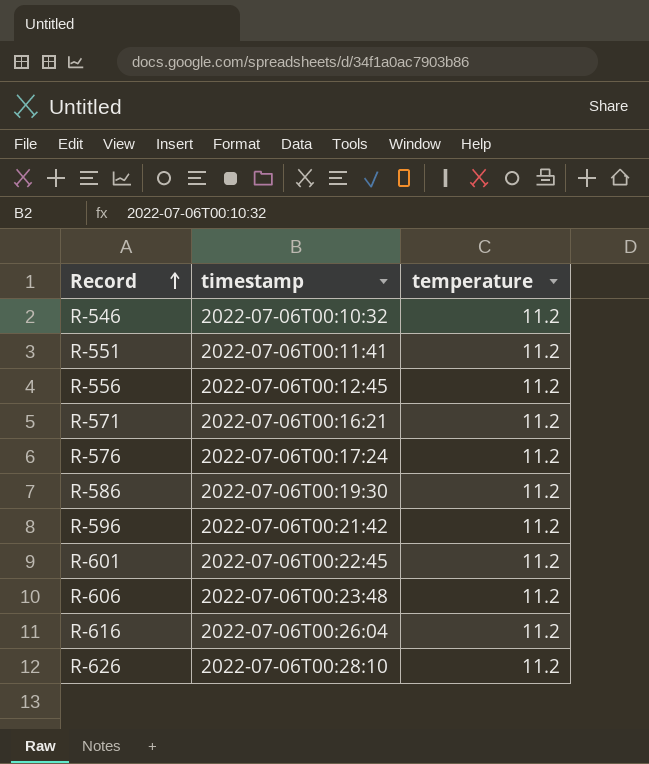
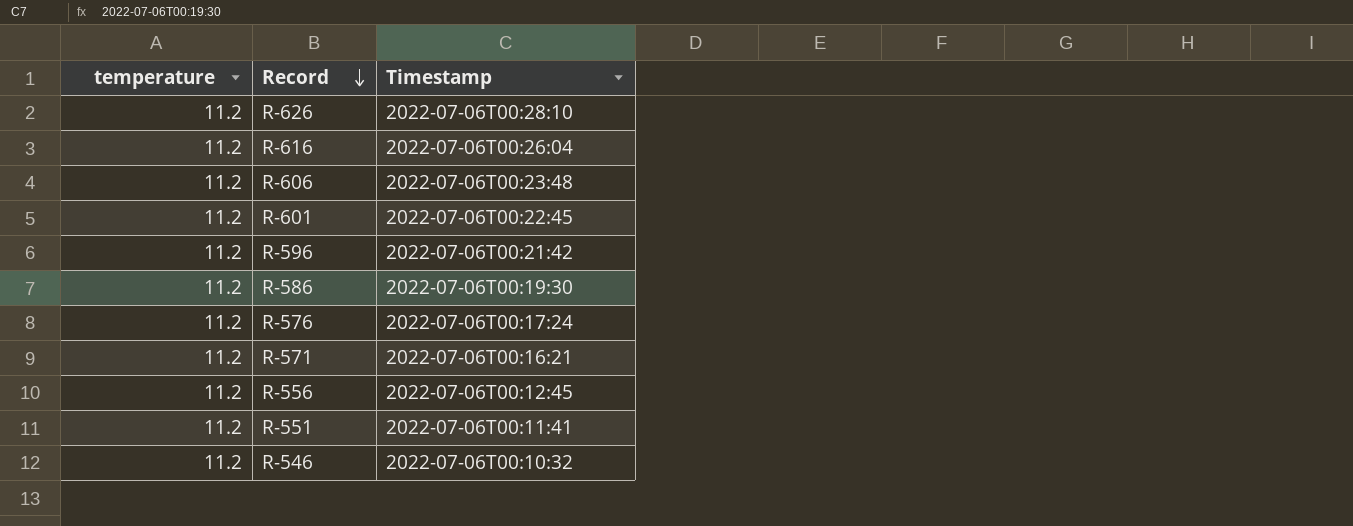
row order: Record ascending -> Record descending
column temperature | position: 3 -> 1
column name: timestamp -> Timestamp

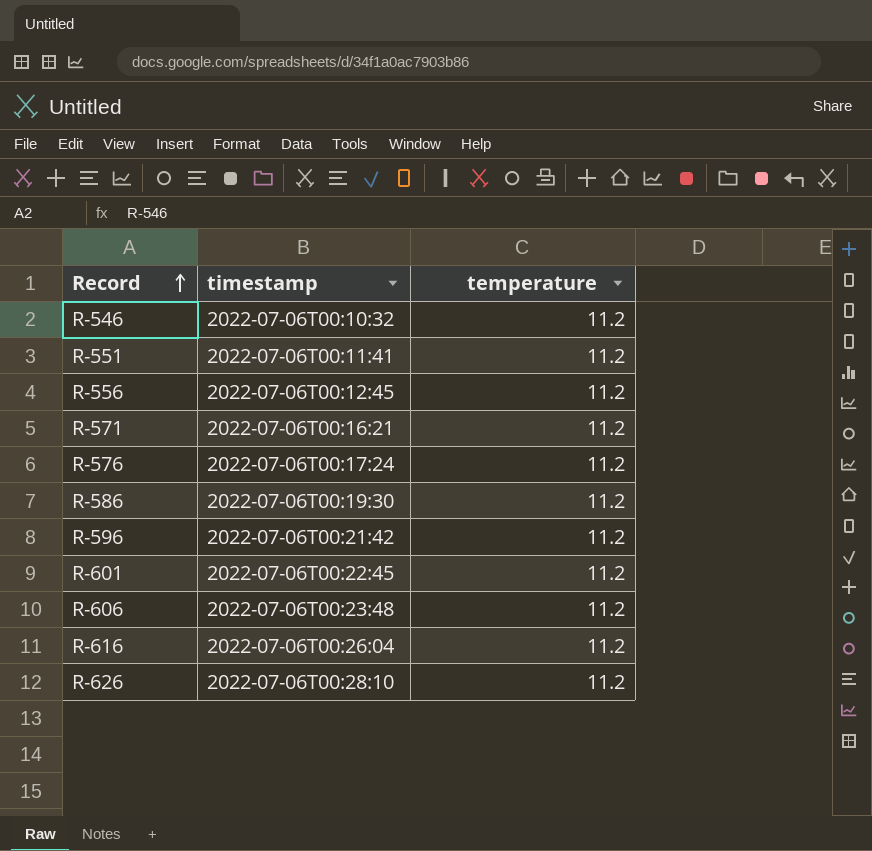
row order: Record descending -> Record ascending
column name: Timestamp -> timestamp
column temperature | position: 1 -> 3

